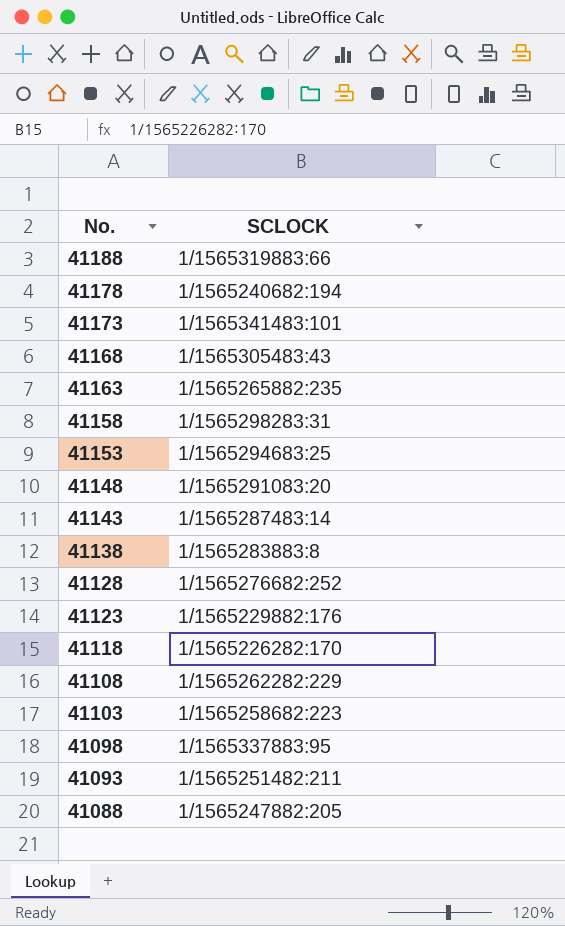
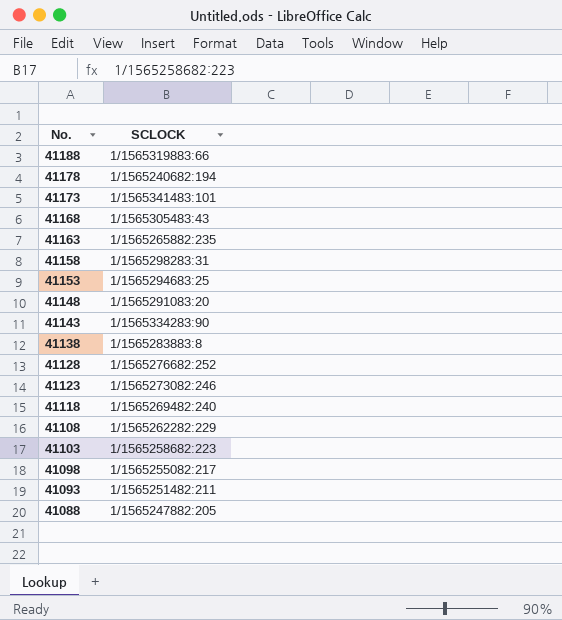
41143 | SCLOCK: 1/1565287483:14 -> 1/1565334283:90
41123 | SCLOCK: 1/1565229882:176 -> 1/1565273082:246
41118 | SCLOCK: 1/1565226282:170 -> 1/1565269482:240
41098 | SCLOCK: 1/1565337883:95 -> 1/1565255082:217

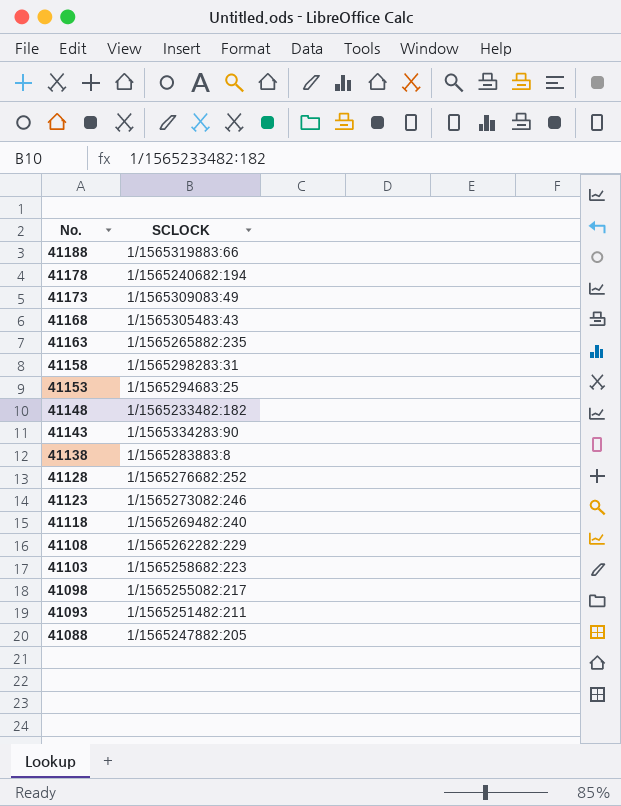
41173 | SCLOCK: 1/1565341483:101 -> 1/1565309083:49
41148 | SCLOCK: 1/1565291083:20 -> 1/1565233482:182

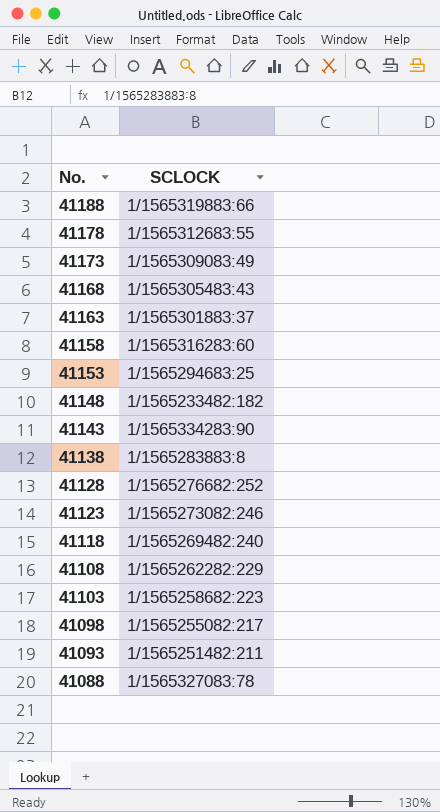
41178 | SCLOCK: 1/1565240682:194 -> 1/1565312683:55
41163 | SCLOCK: 1/1565265882:235 -> 1/1565301883:37
41158 | SCLOCK: 1/1565298283:31 -> 1/1565316283:60
41088 | SCLOCK: 1/1565247882:205 -> 1/1565327083:78

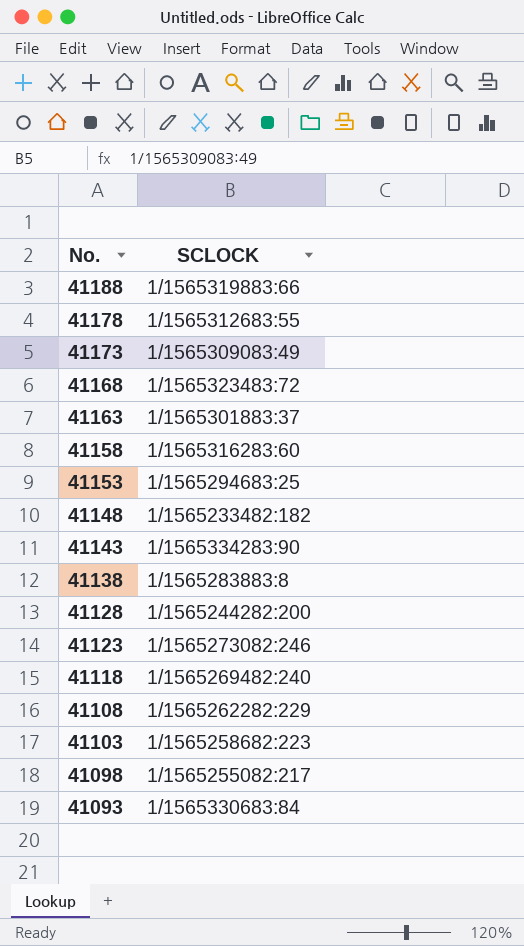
row 41088: 1/1565327083:78 -> none
41168 | SCLOCK: 1/1565305483:43 -> 1/1565323483:72
41128 | SCLOCK: 1/1565276682:252 -> 1/1565244282:200
41093 | SCLOCK: 1/1565251482:211 -> 1/1565330683:84

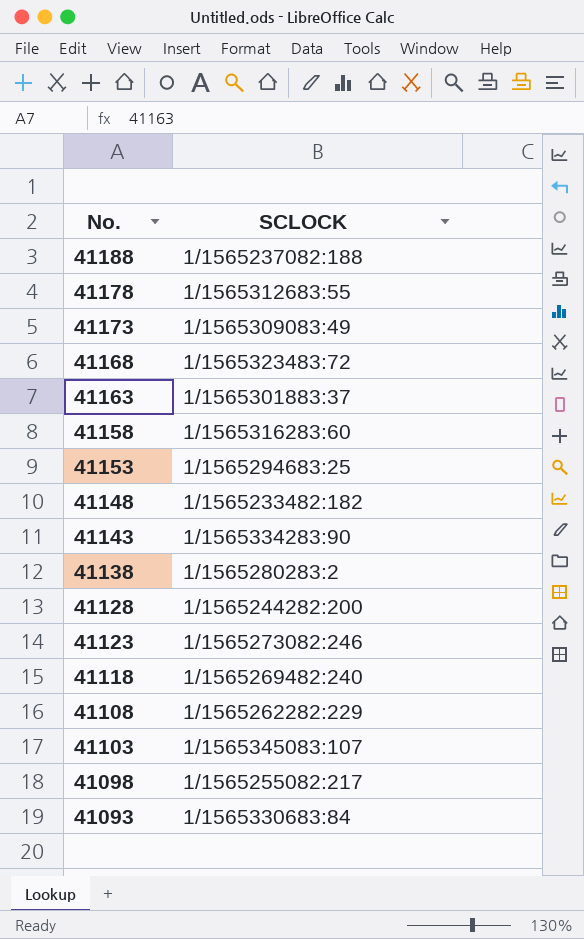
41188 | SCLOCK: 1/1565319883:66 -> 1/1565237082:188
41138 | SCLOCK: 1/1565283883:8 -> 1/1565280283:2
41103 | SCLOCK: 1/1565258682:223 -> 1/1565345083:107

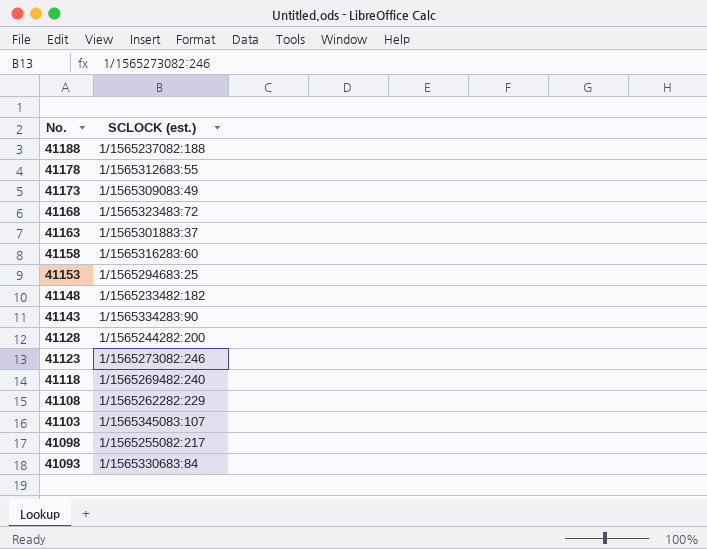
column name: SCLOCK -> SCLOCK (est.)
row 41138: 1/1565280283:2 -> none

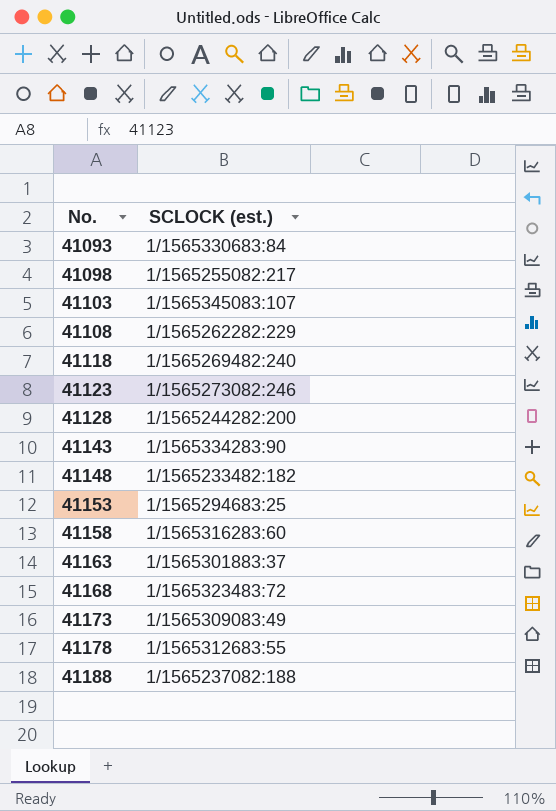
row order: No. descending -> No. ascending

